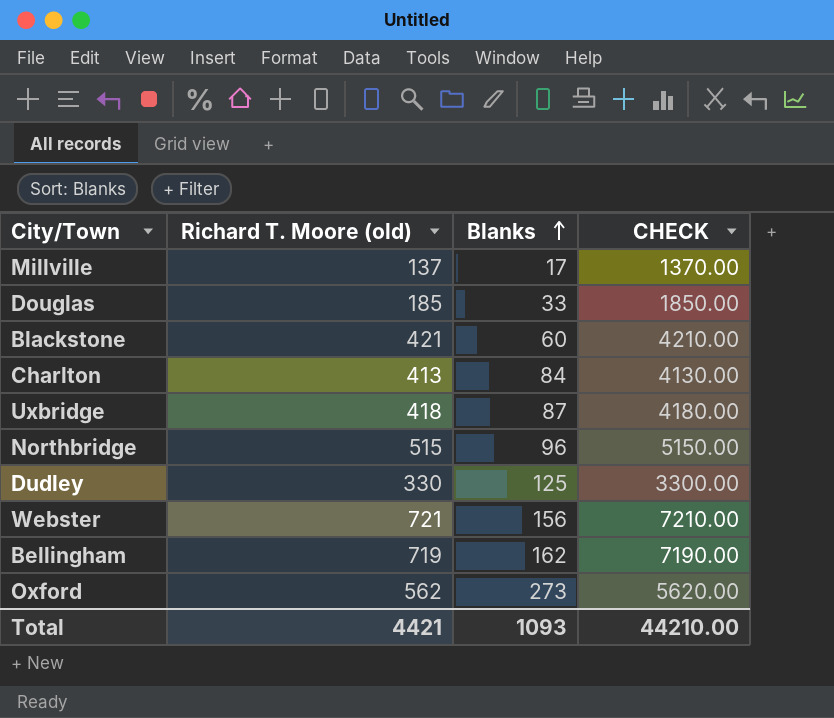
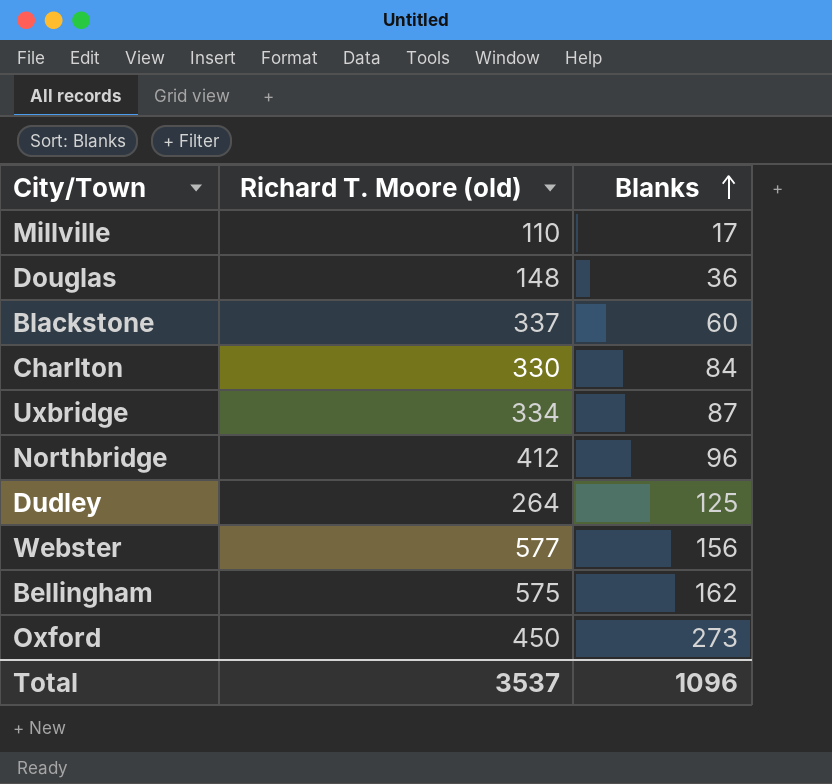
column CHECK | formula: [Richard T. Moore (old)] * 10 -> none
Millville | Richard T. Moore (old): 137 -> 110
Douglas | Richard T. Moore (old): 185 -> 148
Douglas | Blanks: 33 -> 36
Blackstone | Richard T. Moore (old): 421 -> 337
Charlton | Richard T. Moore (old): 413 -> 330
Uxbridge | Richard T. Moore (old): 418 -> 334
Northbridge | Richard T. Moore (old): 515 -> 412
Dudley | Richard T. Moore (old): 330 -> 264
Webster | Richard T. Moore (old): 721 -> 577
Bellingham | Richard T. Moore (old): 719 -> 575
Oxford | Richard T. Moore (old): 562 -> 450
Total | Richard T. Moore (old): 4421 -> 3537
Total | Blanks: 1093 -> 1096

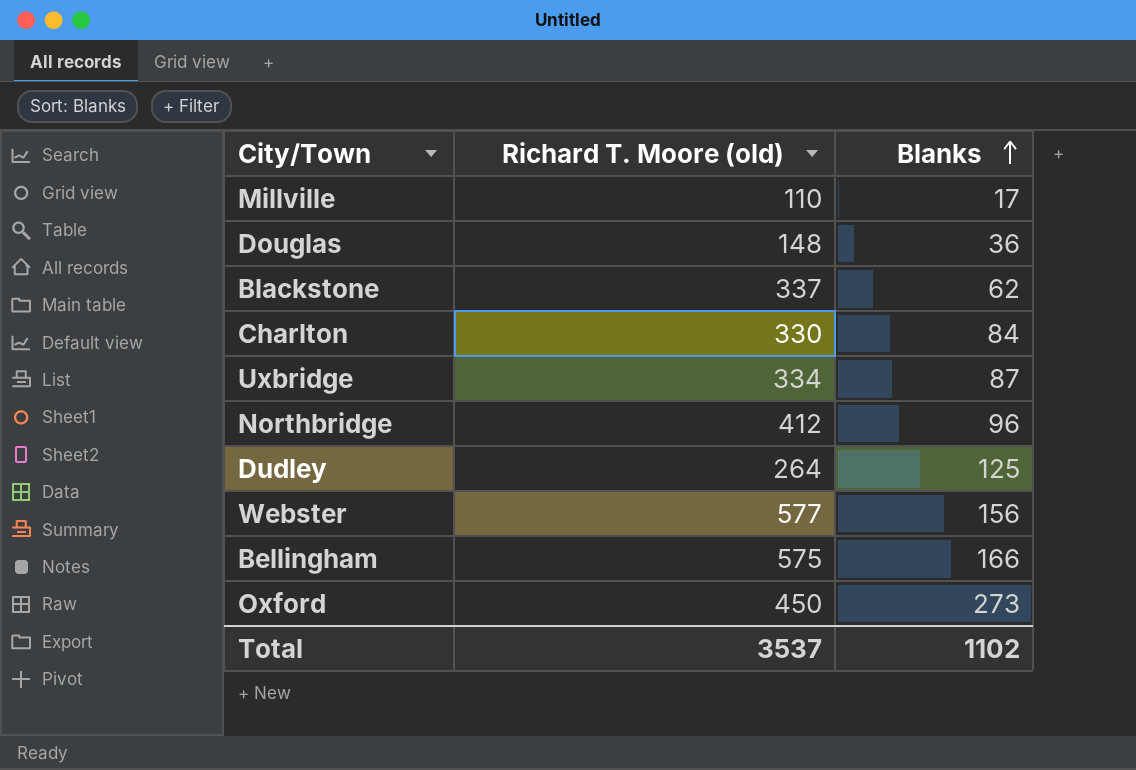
Blackstone | Blanks: 60 -> 62
Bellingham | Blanks: 162 -> 166
Total | Blanks: 1096 -> 1102

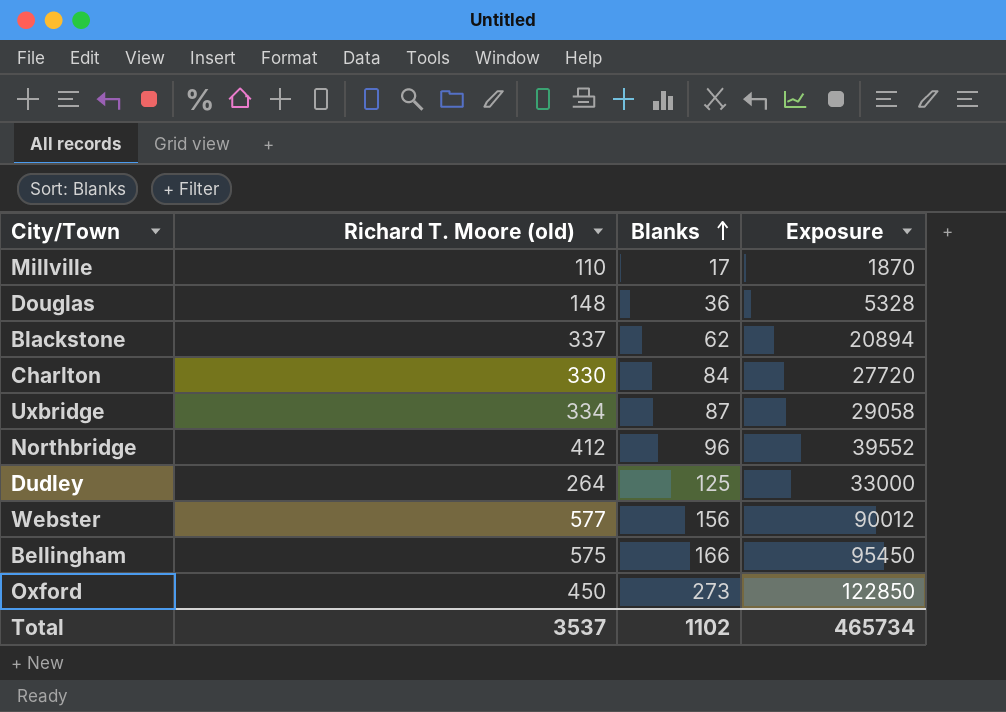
column Exposure | formula: none -> [Richard T. Moore (old)] * [Blanks]

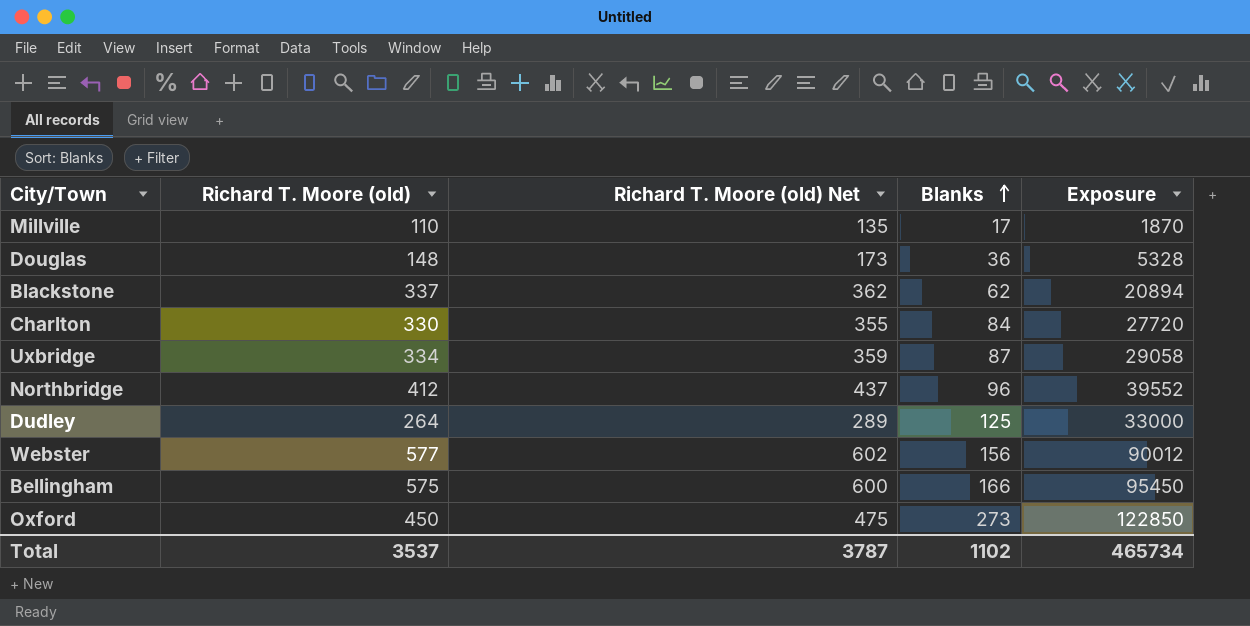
column Richard T. Moore (old) Net | formula: none -> [Richard T. Moore (old)] + 25

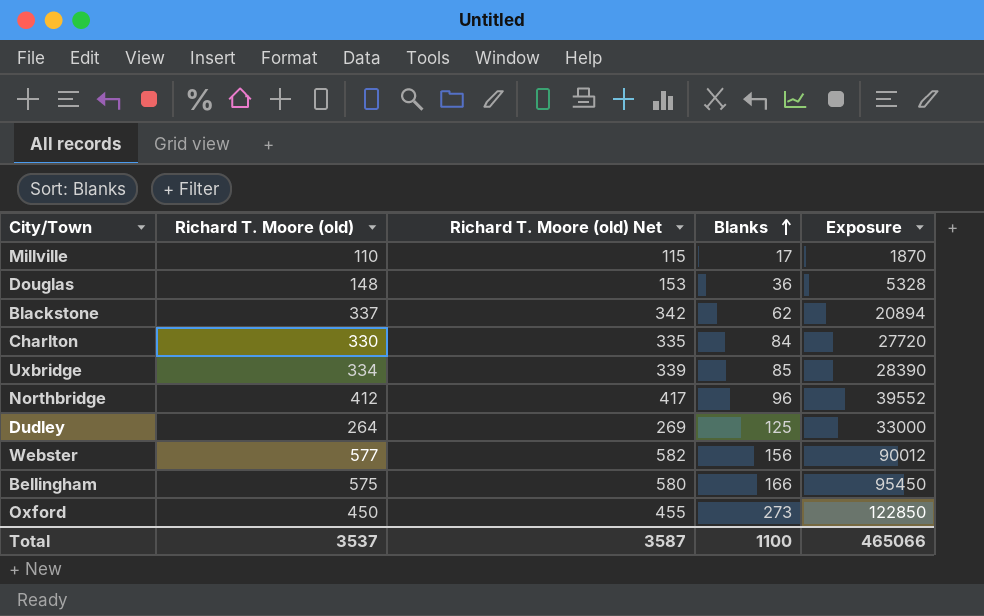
column Richard T. Moore (old) Net | formula: [Richard T. Moore (old)] + 25 -> [Richard T. Moore (old)] + 5
Uxbridge | Blanks: 87 -> 85
Uxbridge | Exposure: 29058 -> 28390
Total | Richard T. Moore (old) Net: 3787 -> 3587
Total | Blanks: 1102 -> 1100
Total | Exposure: 465734 -> 465066

